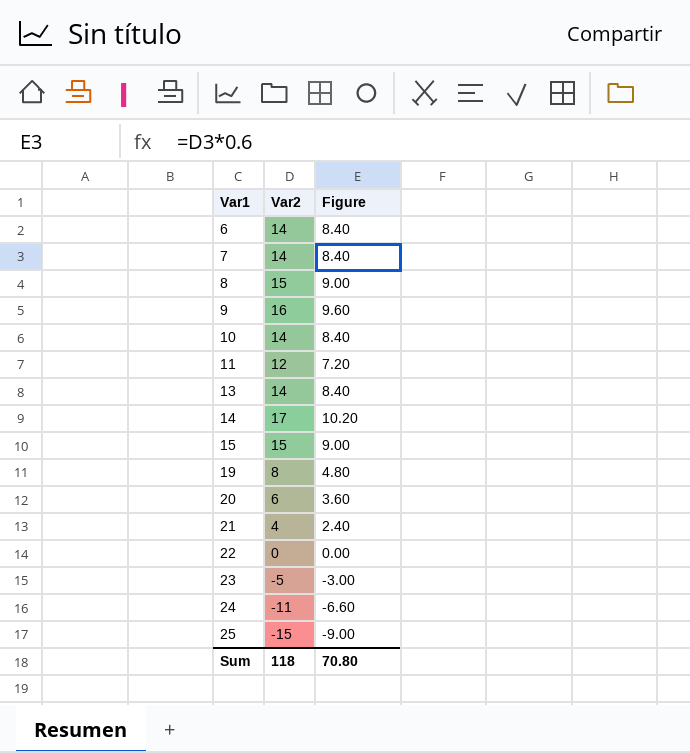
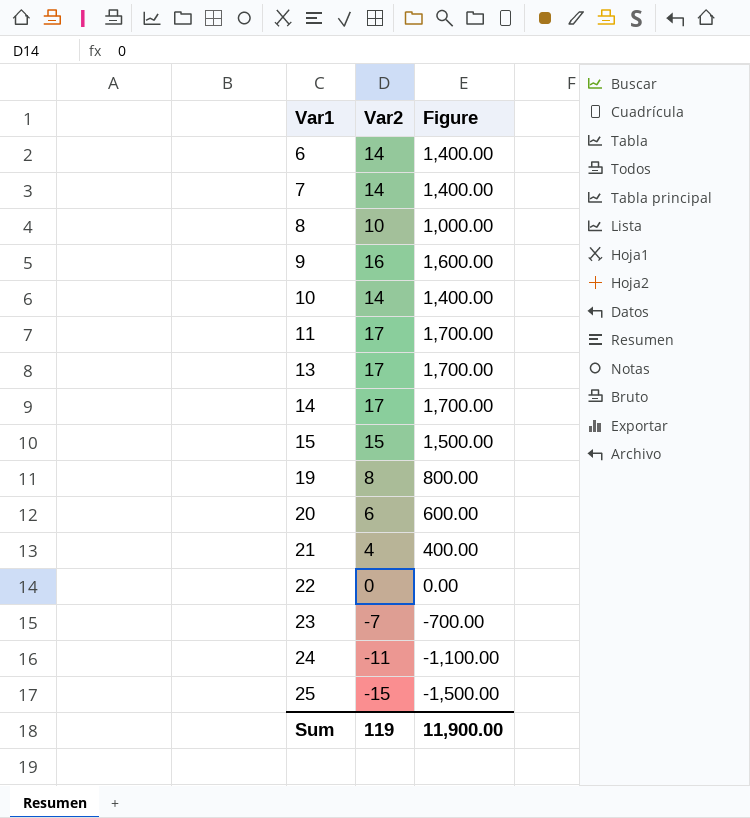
column Figure | formula: [Var2] * 0.6 -> [Var2] * 100
8 | Var2: 15 -> 10
11 | Var2: 12 -> 17
13 | Var2: 14 -> 17
23 | Var2: -5 -> -7
Sum | Var2: 118 -> 119
Sum | Figure: 70.80 -> 11,900.00

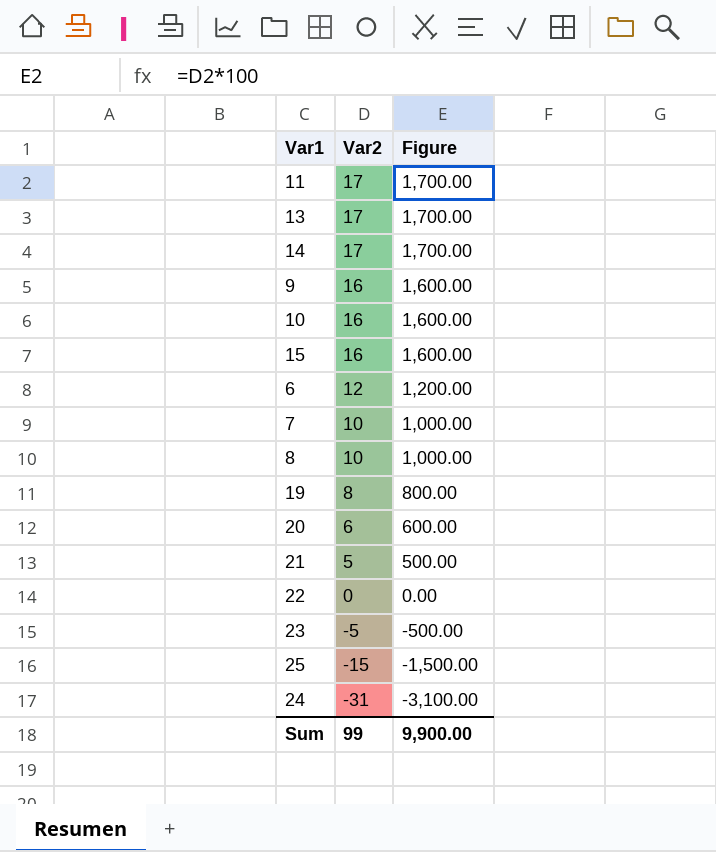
row order: Var1 ascending -> Var2 descending
10 | Var2: 14 -> 16
10 | Figure: 1,400.00 -> 1,600.00
15 | Var2: 15 -> 16
15 | Figure: 1,500.00 -> 1,600.00
6 | Var2: 14 -> 12
6 | Figure: 1,400.00 -> 1,200.00
7 | Var2: 14 -> 10
7 | Figure: 1,400.00 -> 1,000.00
21 | Var2: 4 -> 5
21 | Figure: 400.00 -> 500.00
23 | Var2: -7 -> -5
23 | Figure: -700.00 -> -500.00
24 | Var2: -11 -> -31
24 | Figure: -1,100.00 -> -3,100.00
Sum | Var2: 119 -> 99
Sum | Figure: 11,900.00 -> 9,900.00

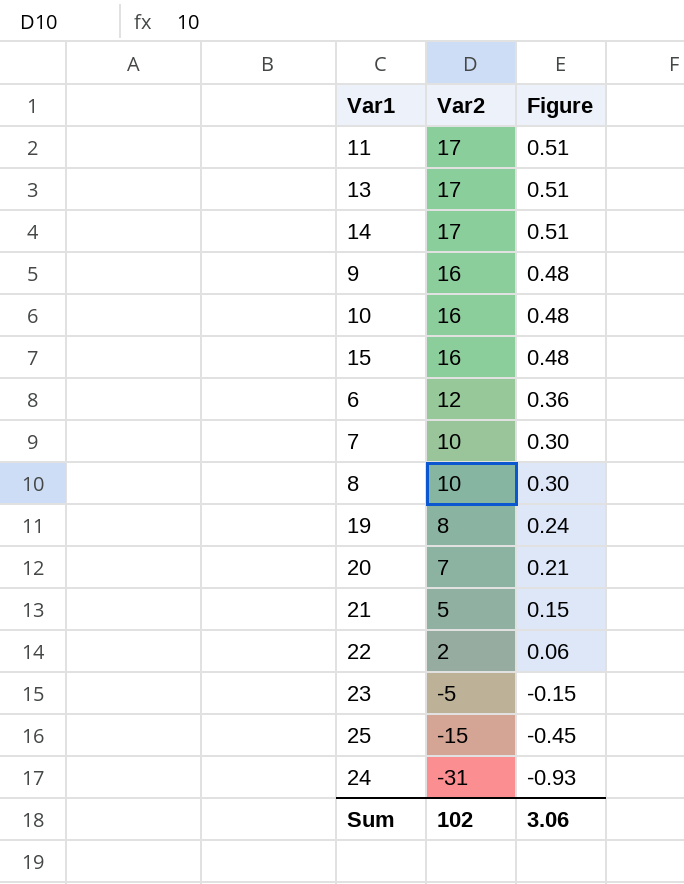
column Figure | formula: [Var2] * 100 -> [Var2] * 0.03
20 | Var2: 6 -> 7
22 | Var2: 0 -> 2
Sum | Var2: 99 -> 102
Sum | Figure: 9,900.00 -> 3.06

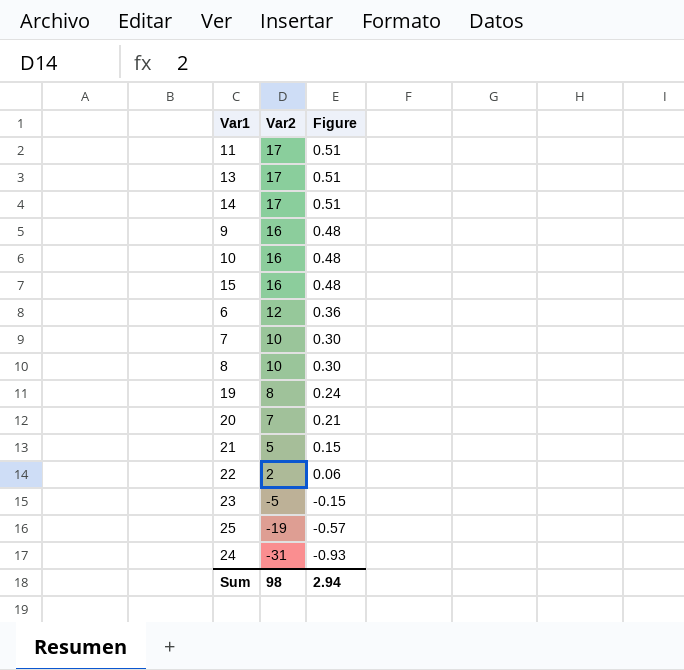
25 | Var2: -15 -> -19
25 | Figure: -0.45 -> -0.57
Sum | Var2: 102 -> 98
Sum | Figure: 3.06 -> 2.94

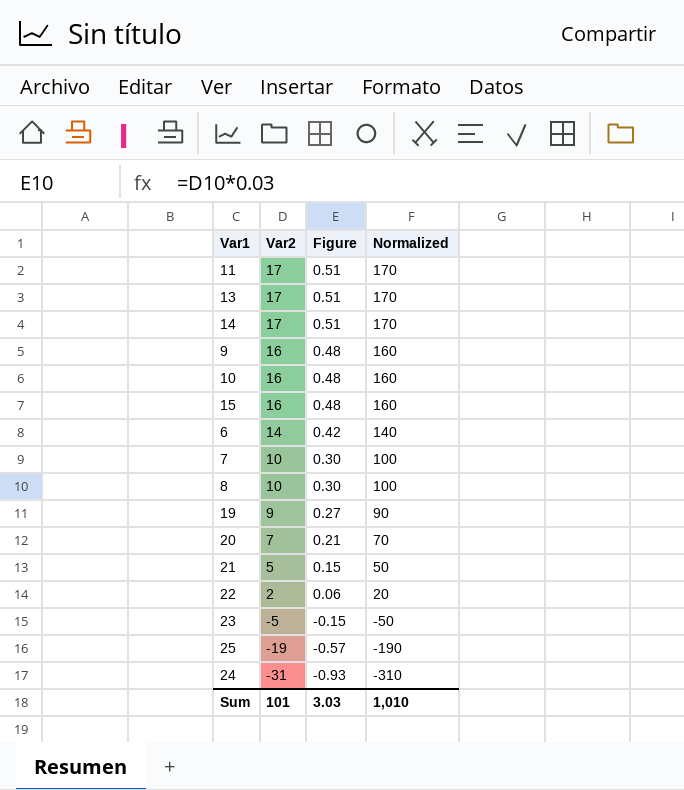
column Normalized | formula: none -> [Var2] * 10
6 | Var2: 12 -> 14
6 | Figure: 0.36 -> 0.42
19 | Var2: 8 -> 9
19 | Figure: 0.24 -> 0.27
Sum | Var2: 98 -> 101
Sum | Figure: 2.94 -> 3.03

